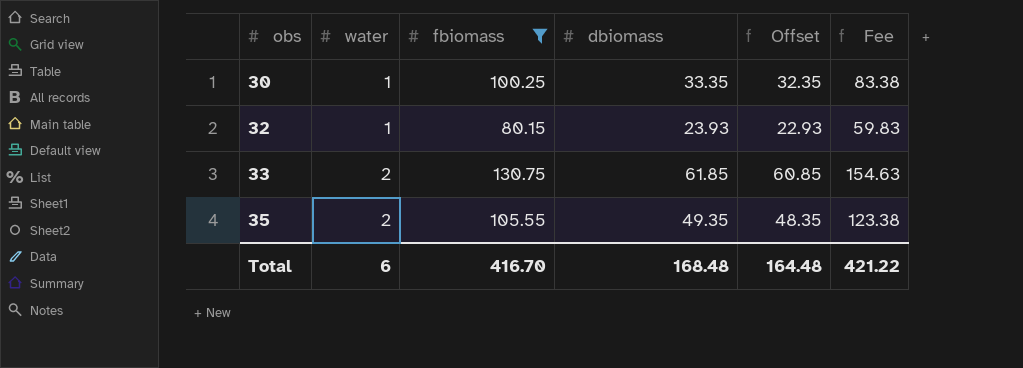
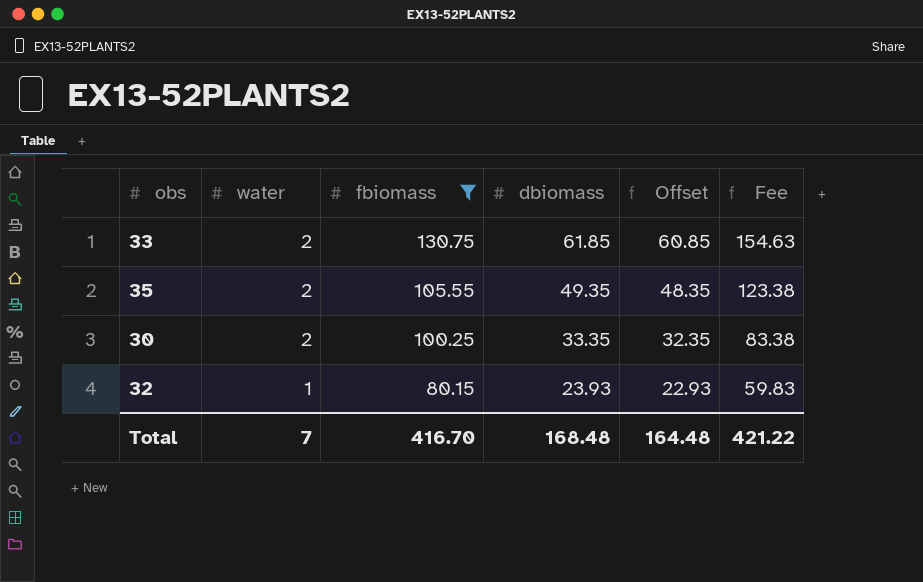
row order: obs ascending -> water descending
30 | water: 1 -> 2
Total | water: 6 -> 7

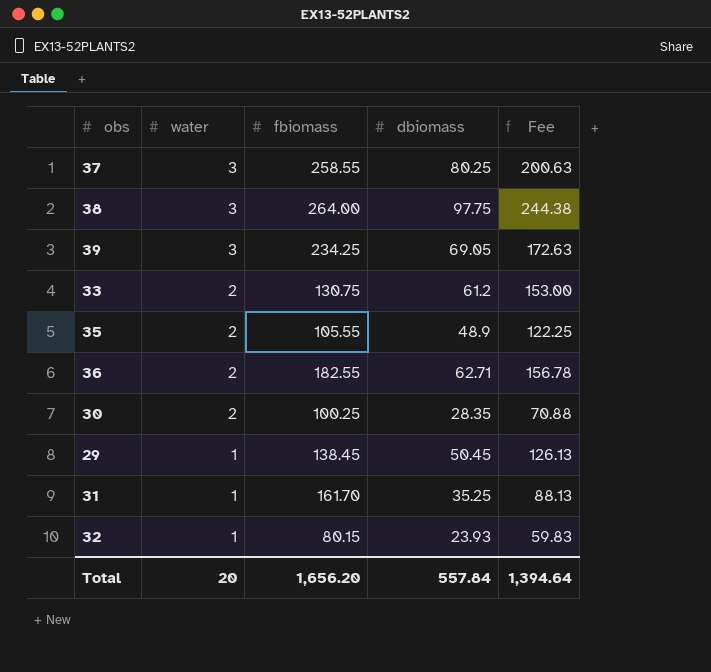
filter: fbiomass <= 130.75 -> none
column Offset | formula: [dbiomass] - 1 -> none
33 | dbiomass: 61.85 -> 61.2
33 | Fee: 154.63 -> 153.00
35 | dbiomass: 49.35 -> 48.9
35 | Fee: 123.38 -> 122.25
30 | dbiomass: 33.35 -> 28.35
30 | Fee: 83.38 -> 70.88
Total | water: 7 -> 20
Total | fbiomass: 416.70 -> 1,656.20
Total | dbiomass: 168.48 -> 557.84
Total | Fee: 421.22 -> 1,394.64

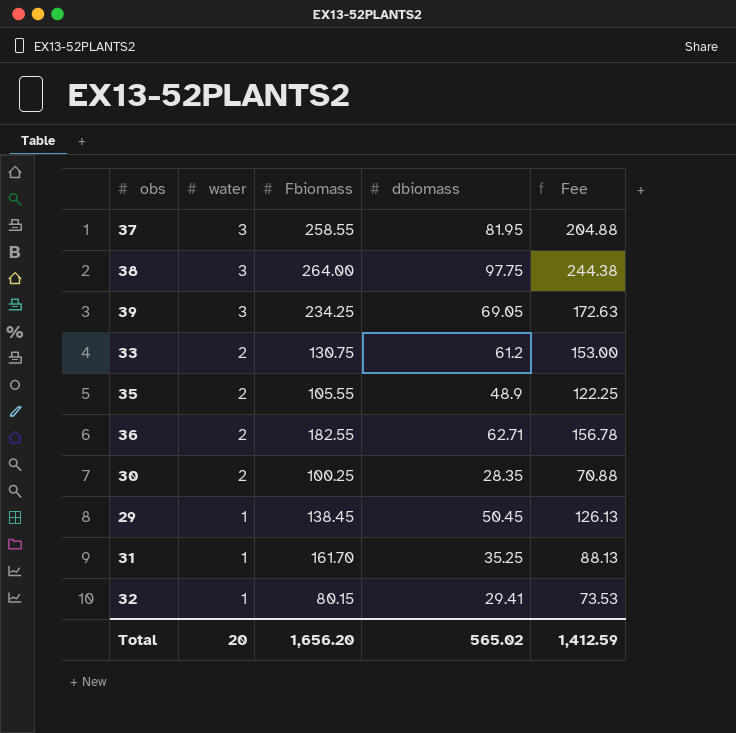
column name: fbiomass -> Fbiomass
37 | dbiomass: 80.25 -> 81.95
37 | Fee: 200.63 -> 204.88
32 | dbiomass: 23.93 -> 29.41
32 | Fee: 59.83 -> 73.53
Total | dbiomass: 557.84 -> 565.02
Total | Fee: 1,394.64 -> 1,412.59

